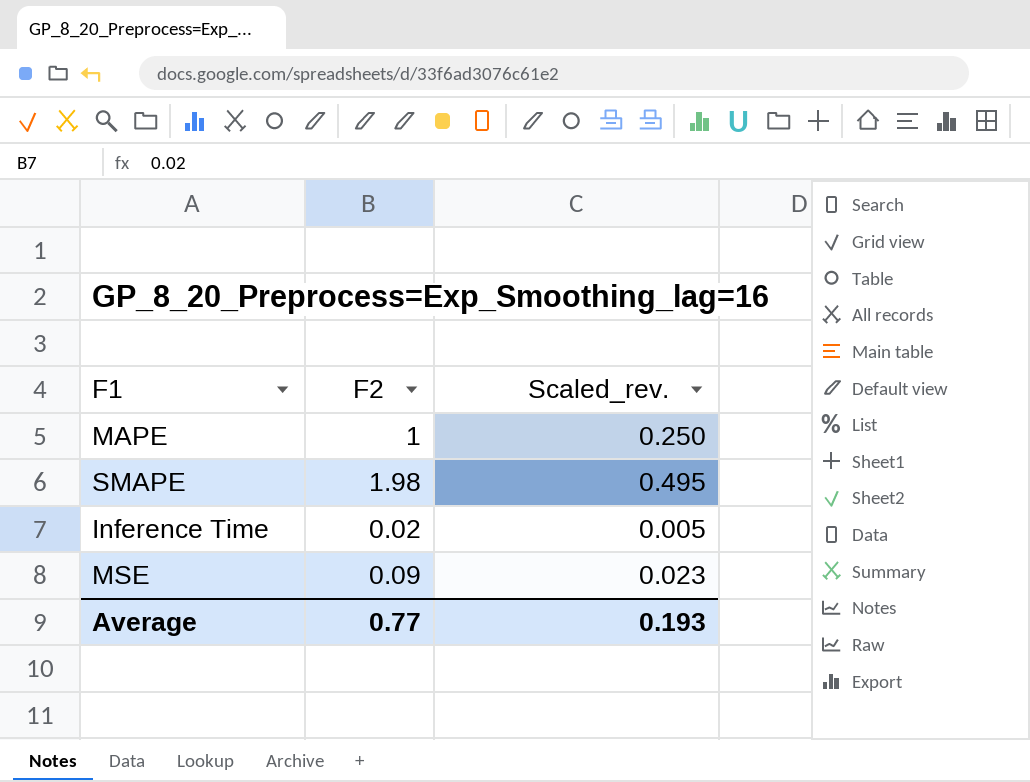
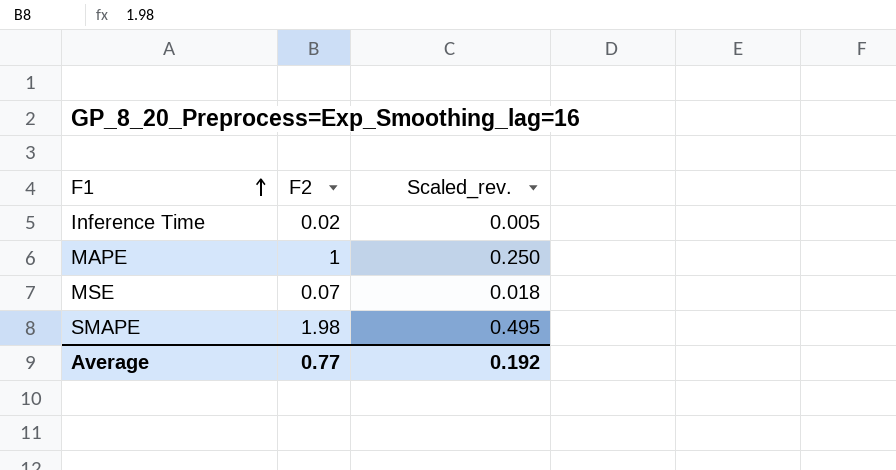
row order: none -> F1 ascending
MSE | F2: 0.09 -> 0.07
MSE | Scaled_rev.: 0.023 -> 0.018
Average | Scaled_rev.: 0.193 -> 0.192

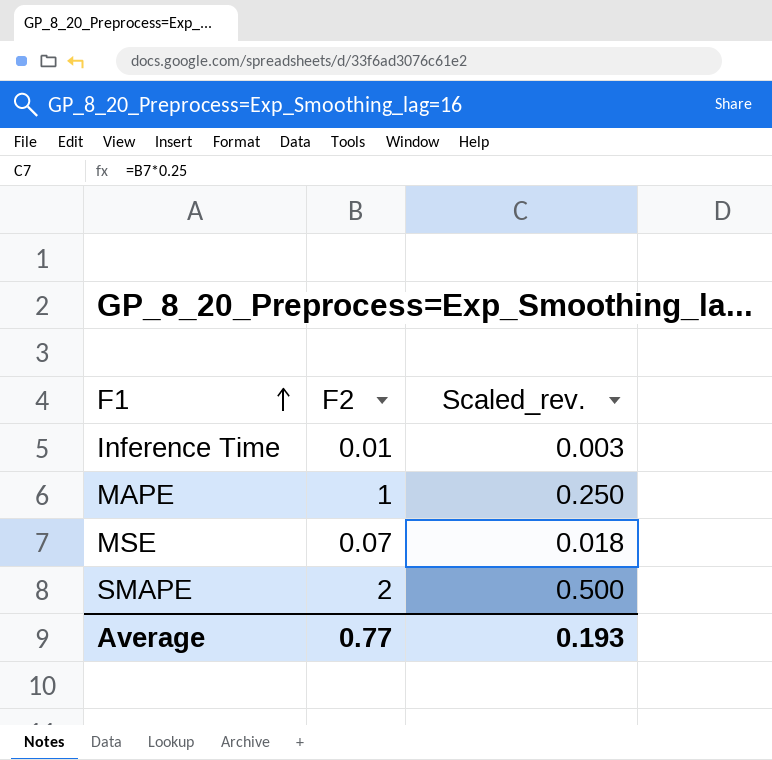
Inference Time | F2: 0.02 -> 0.01
Inference Time | Scaled_rev.: 0.005 -> 0.003
SMAPE | F2: 1.98 -> 2
SMAPE | Scaled_rev.: 0.495 -> 0.500
Average | Scaled_rev.: 0.192 -> 0.193

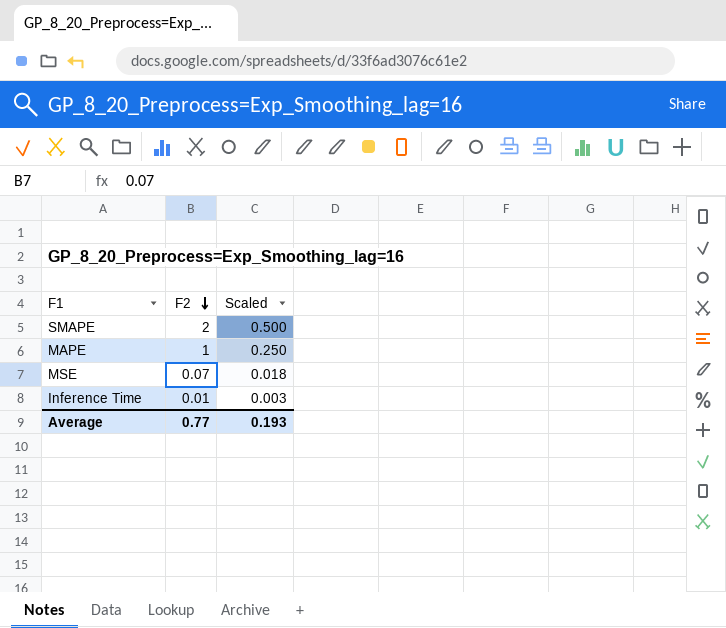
row order: F1 ascending -> F2 descending
column name: Scaled_rev. -> Scaled

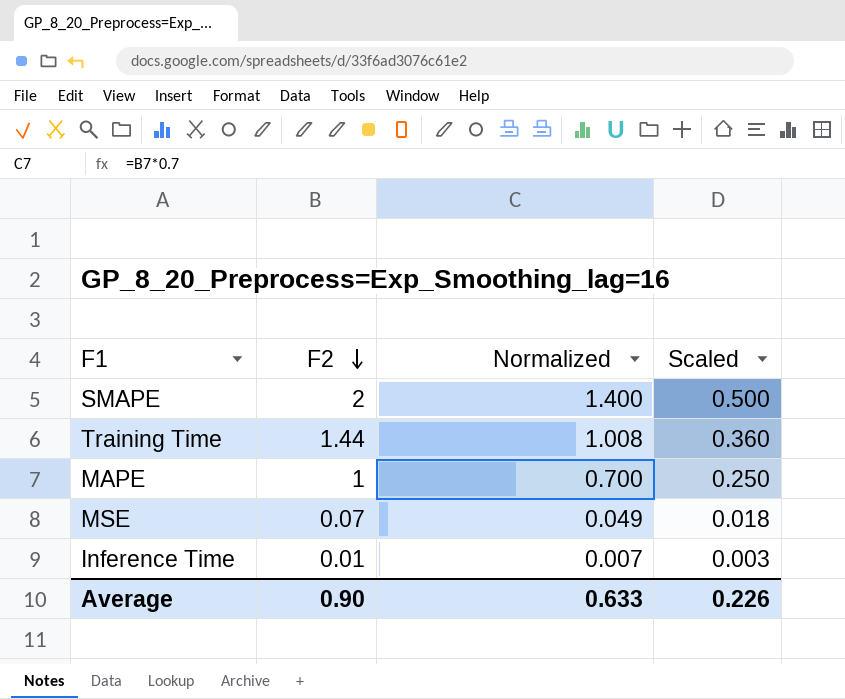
column Normalized | formula: none -> [F2] * 0.7
row Training Time: none -> 1.44 | 1.008 | 0.360
Average | F2: 0.77 -> 0.90
Average | Scaled: 0.193 -> 0.226

